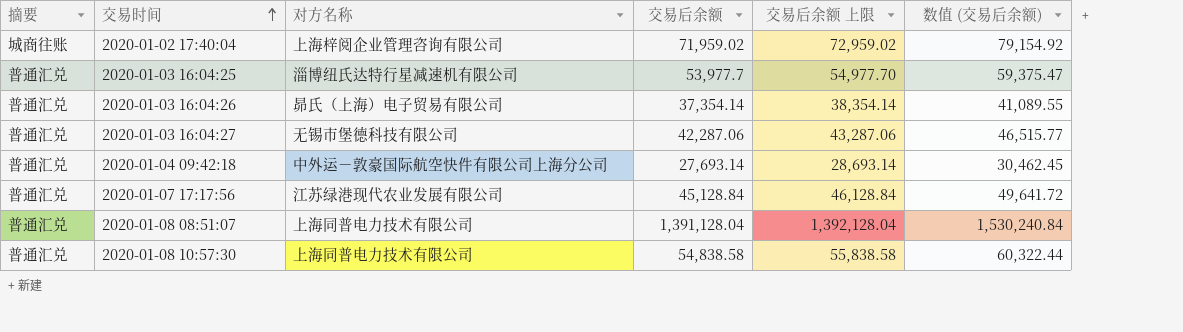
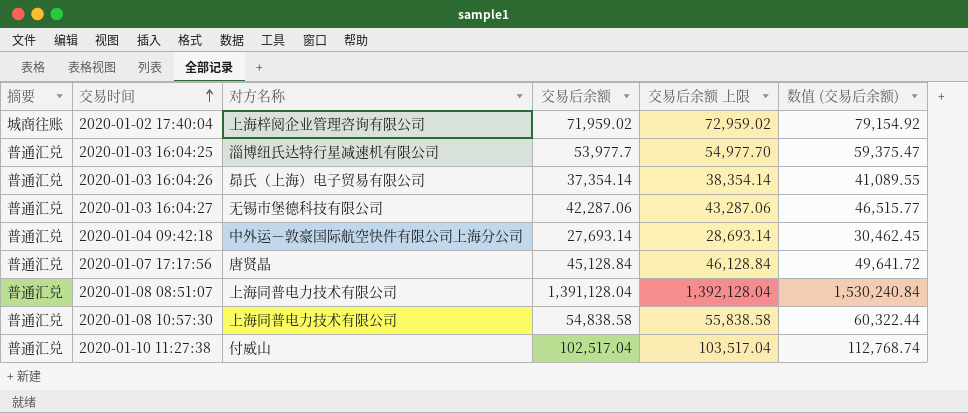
2020-01-07 17:17:56 | 对方名称: 江苏绿港现代农业发展有限公司 -> 唐贤晶
row 2020-01-10 11:27:38: none -> 普通汇兑 | 付威山 | 102,517.04 | 103,517.04 | 112,768.74

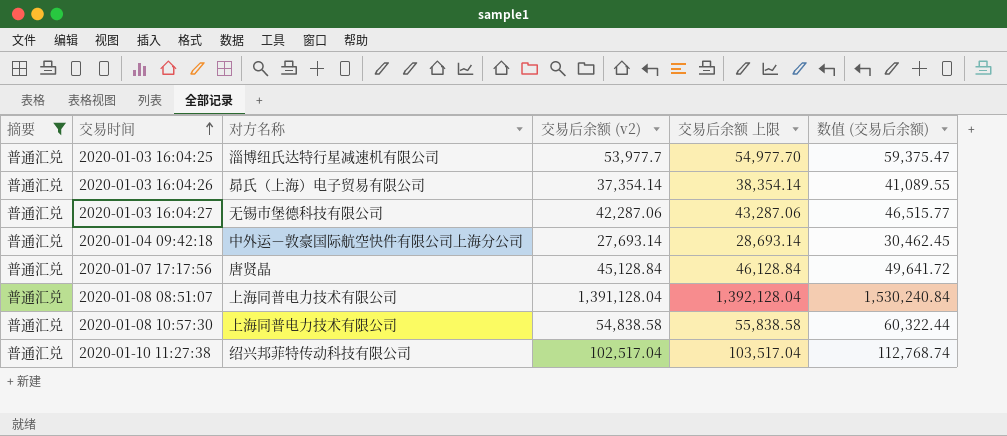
filter: none -> 摘要 = 普通汇兑
column name: 交易后余额 -> 交易后余额 (v2)
2020-01-10 11:27:38 | 对方名称: 付威山 -> 绍兴邦菲特传动科技有限公司

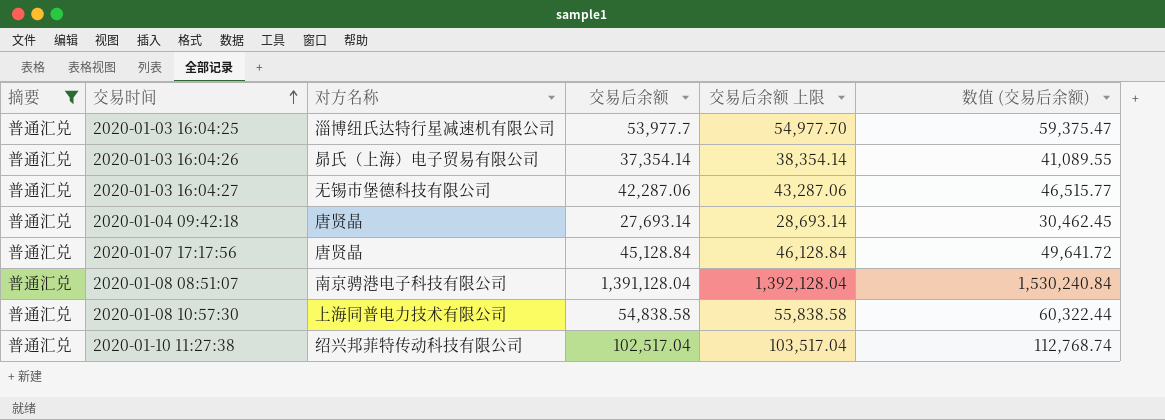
column name: 交易后余额 (v2) -> 交易后余额
2020-01-04 09:42:18 | 对方名称: 中外运－敦豪国际航空快件有限公司上海分公司 -> 唐贤晶
2020-01-08 08:51:07 | 对方名称: 上海同普电力技术有限公司 -> 南京骋港电子科技有限公司

